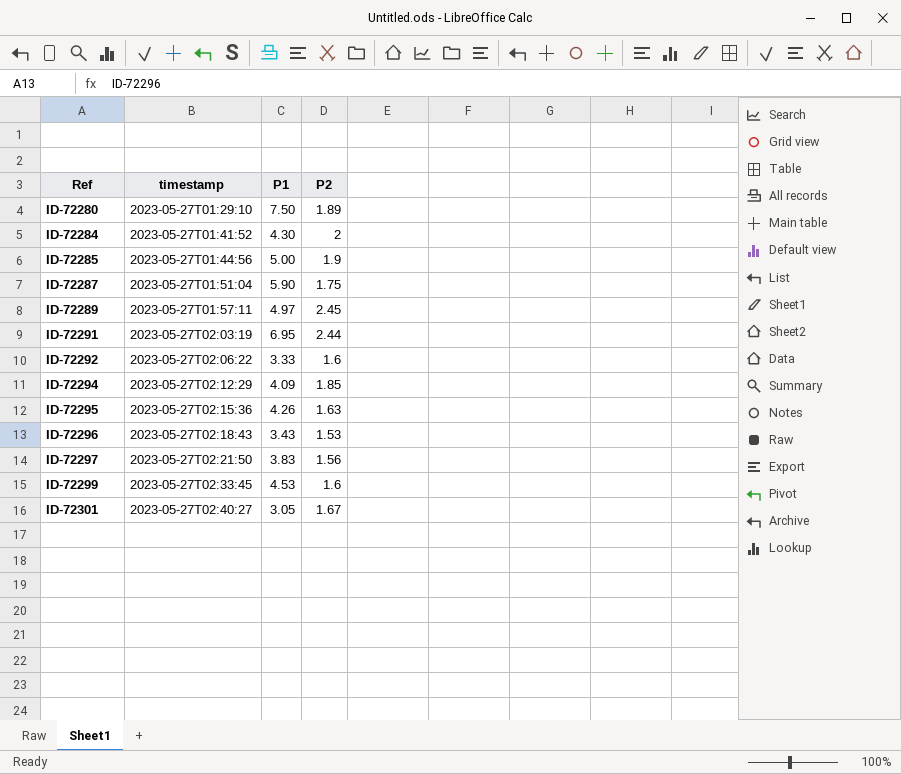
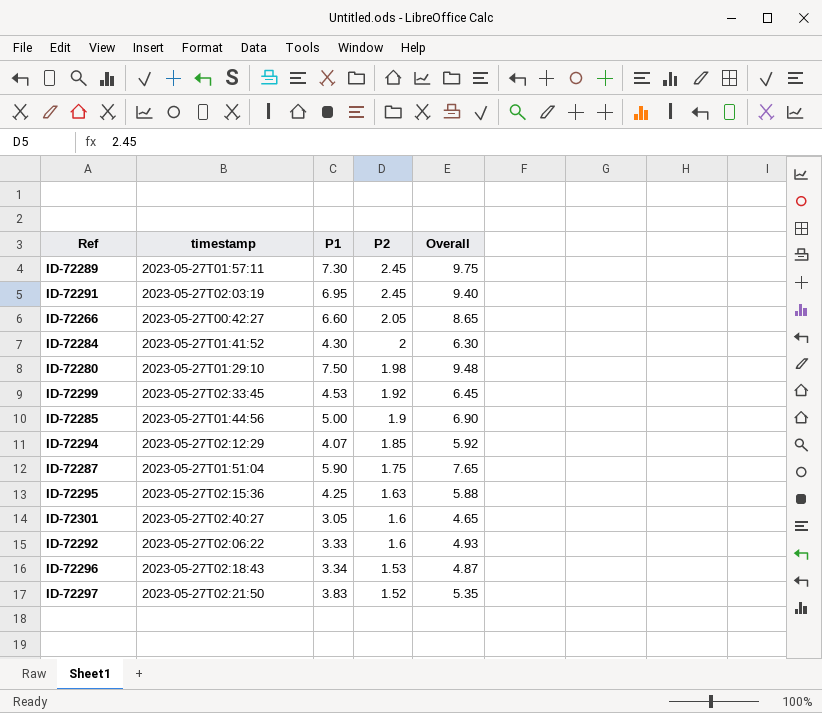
row order: Ref ascending -> P2 descending
column Overall | formula: none -> [P1] + [P2]
ID-72289 | P1: 4.97 -> 7.30
ID-72291 | P2: 2.44 -> 2.45
row ID-72266: none -> 2023-05-27T00:42:27 | 6.60 | 2.05 | 8.65
ID-72280 | P2: 1.89 -> 1.98
ID-72299 | P2: 1.6 -> 1.92
ID-72294 | P1: 4.09 -> 4.07
ID-72295 | P1: 4.26 -> 4.25
ID-72301 | P2: 1.67 -> 1.6
ID-72296 | P1: 3.43 -> 3.34
ID-72297 | P2: 1.56 -> 1.52

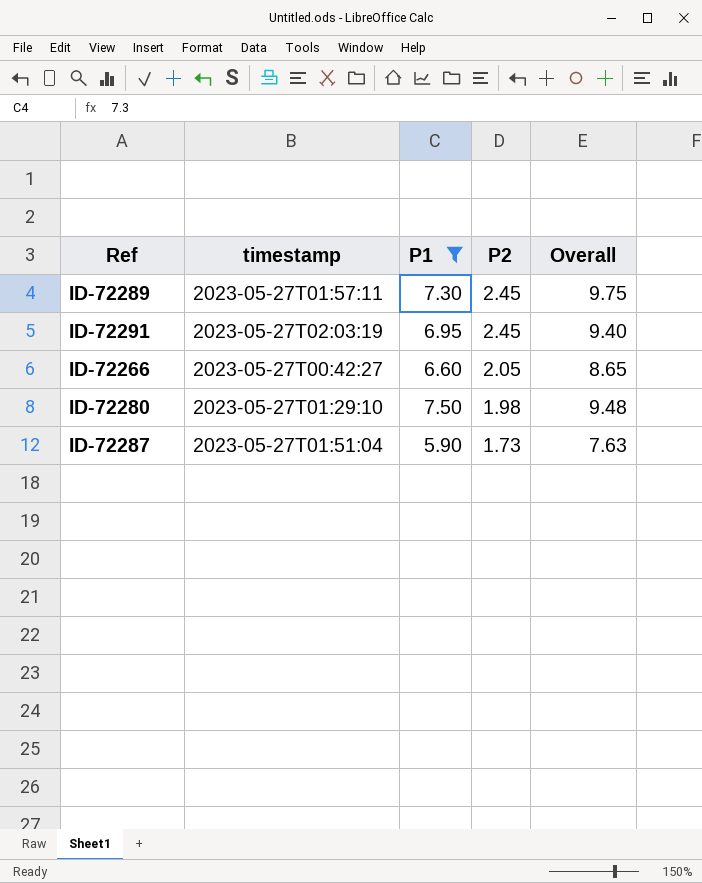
filter: none -> P1 >= 5.90
ID-72287 | P2: 1.75 -> 1.73
ID-72287 | Overall: 7.65 -> 7.63

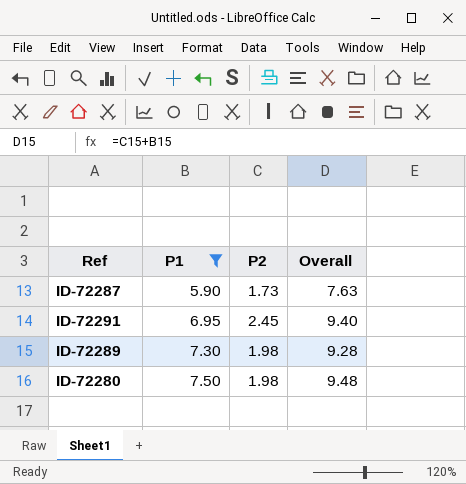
row order: P2 descending -> P1 ascending
column timestamp | position: 2 -> none
row ID-72266: 2023-05-27T00:42:27 | 6.60 | 2.05 | 8.65 -> none
ID-72289 | P2: 2.45 -> 1.98
ID-72289 | Overall: 9.75 -> 9.28

